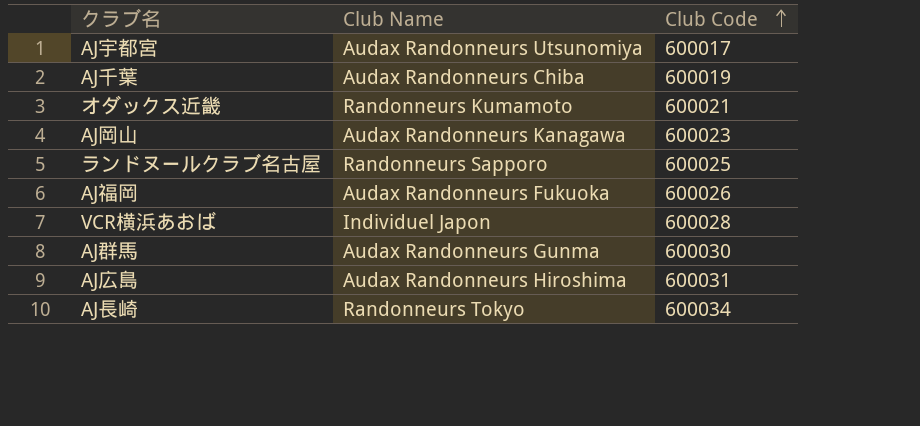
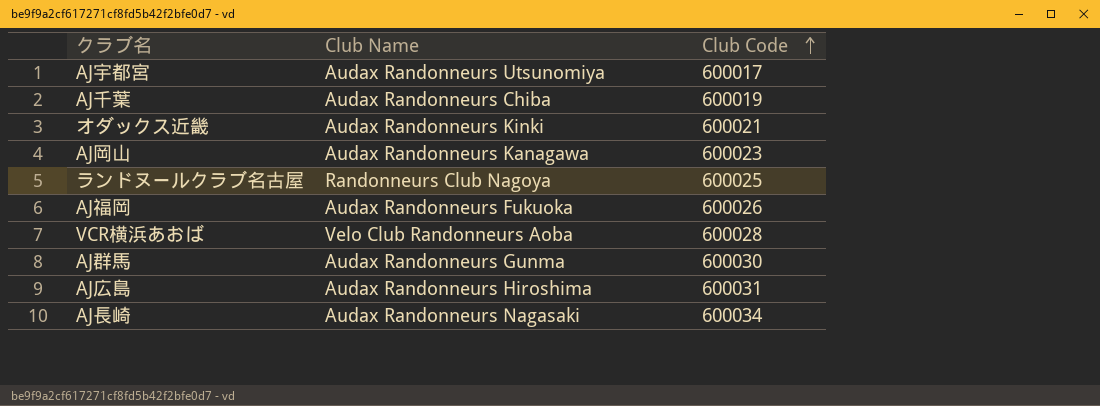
オダックス近畿 | Club Name: Randonneurs Kumamoto -> Audax Randonneurs Kinki
ランドヌールクラブ名古屋 | Club Name: Randonneurs Sapporo -> Randonneurs Club Nagoya
VCR横浜あおば | Club Name: Individuel Japon -> Velo Club Randonneurs Aoba
AJ長崎 | Club Name: Randonneurs Tokyo -> Audax Randonneurs Nagasaki

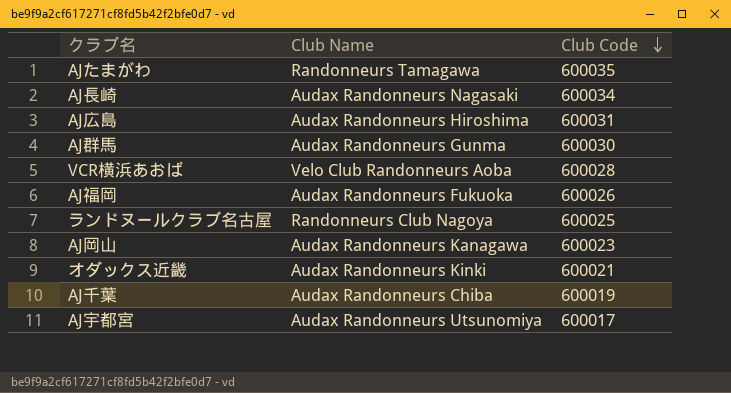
row order: Club Code ascending -> Club Code descending
row AJたまがわ: none -> Randonneurs Tamagawa | 600035

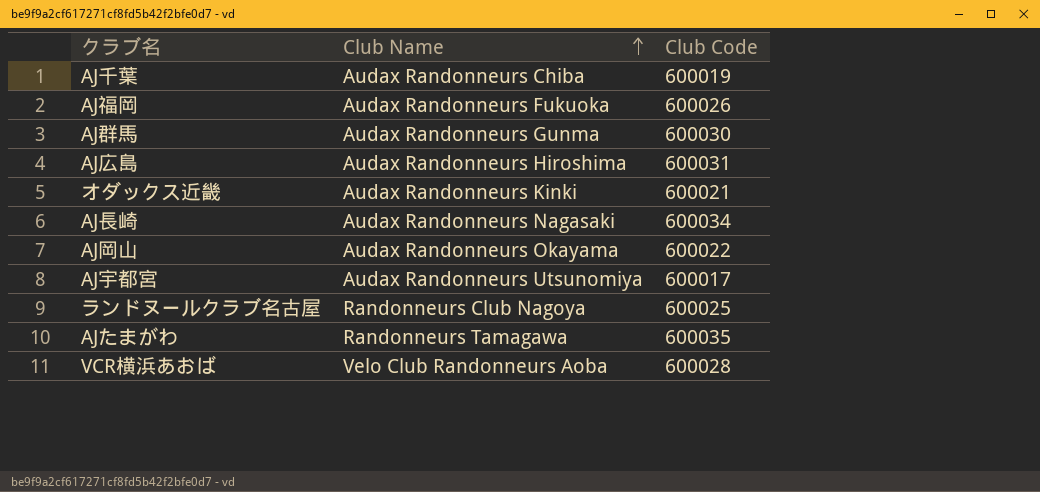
row order: Club Code descending -> Club Name ascending
AJ岡山 | Club Name: Audax Randonneurs Kanagawa -> Audax Randonneurs Okayama
AJ岡山 | Club Code: 600023 -> 600022

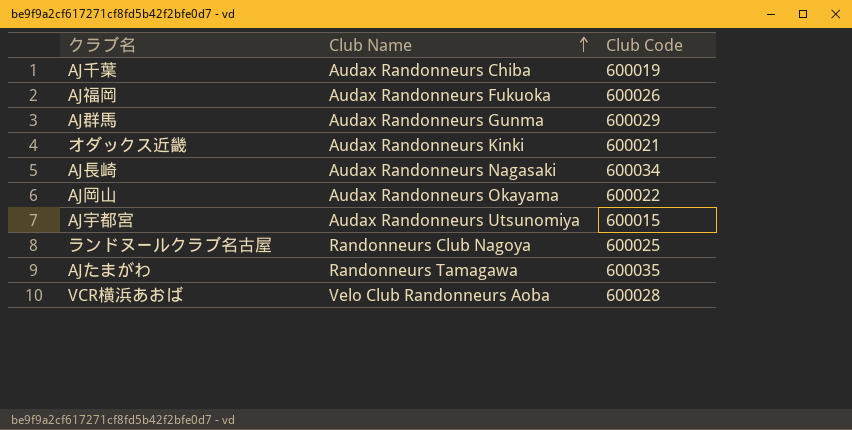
row AJ広島: Audax Randonneurs Hiroshima | 600031 -> none
AJ群馬 | Club Code: 600030 -> 600029
AJ宇都宮 | Club Code: 600017 -> 600015

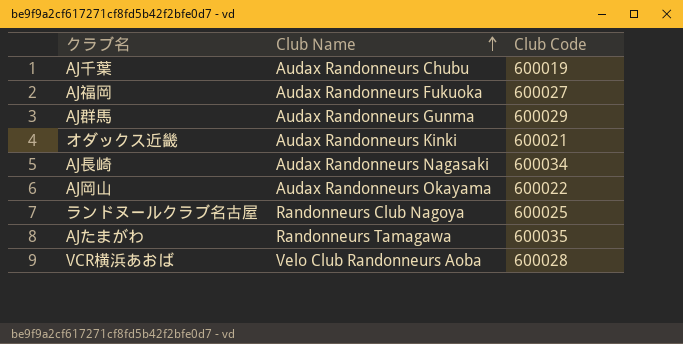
row AJ宇都宮: Audax Randonneurs Utsunomiya | 600015 -> none
AJ千葉 | Club Name: Audax Randonneurs Chiba -> Audax Randonneurs Chubu
AJ福岡 | Club Code: 600026 -> 600027

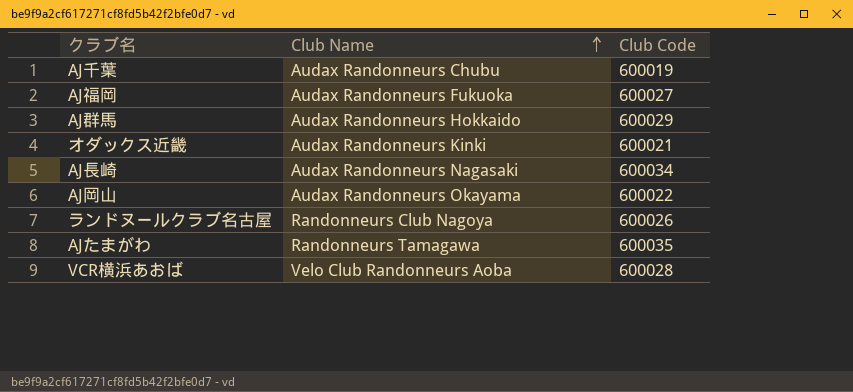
AJ群馬 | Club Name: Audax Randonneurs Gunma -> Audax Randonneurs Hokkaido
ランドヌールクラブ名古屋 | Club Code: 600025 -> 600026

